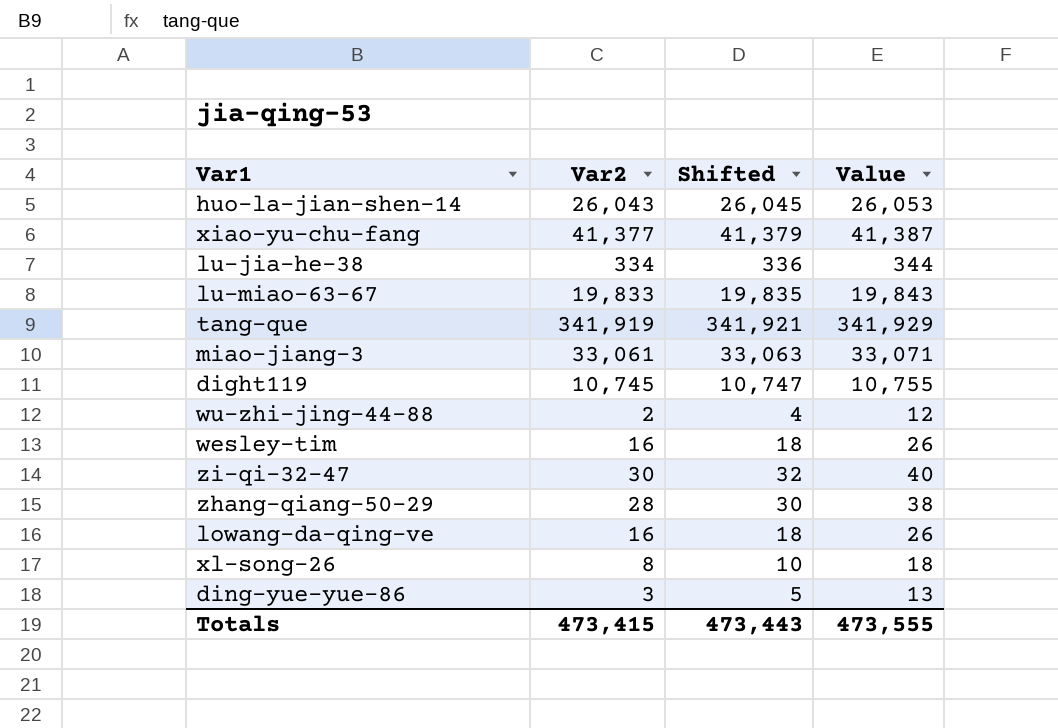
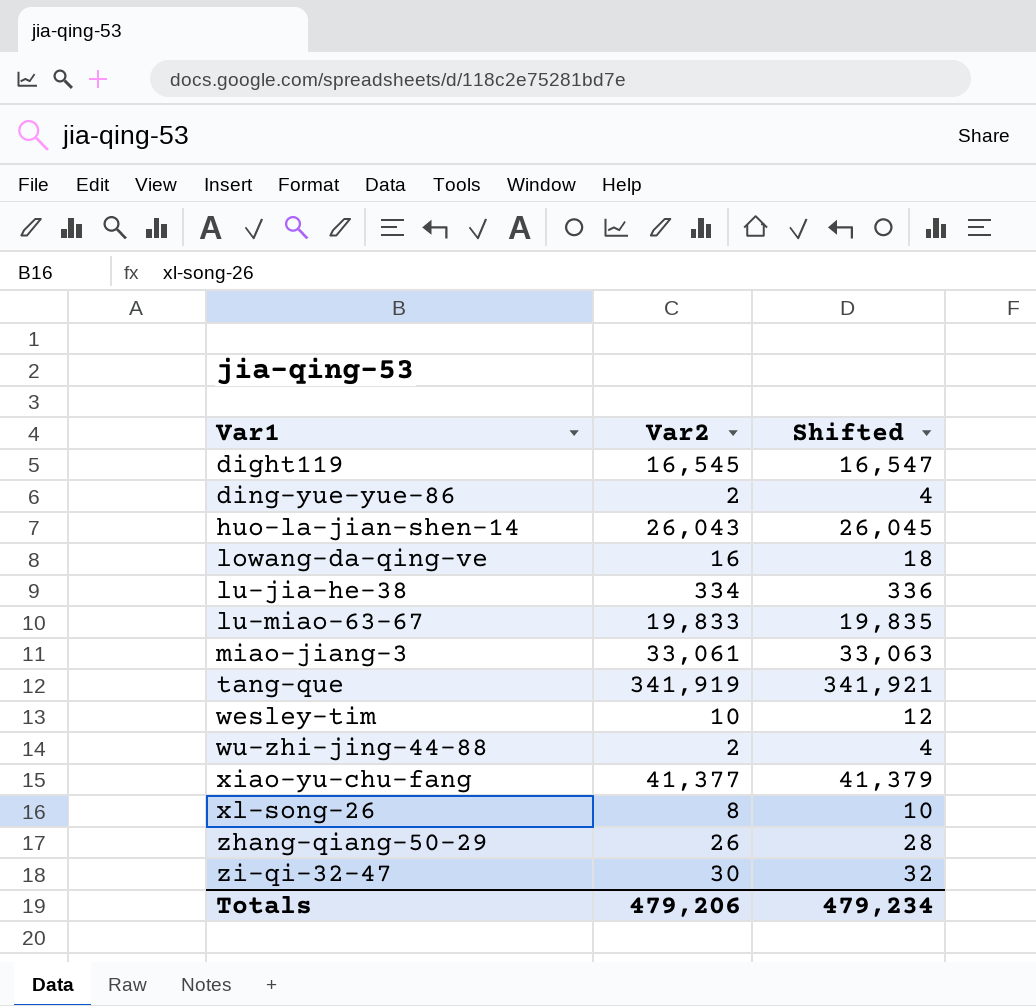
row order: none -> Var1 ascending
column Value | formula: [Var2] + 10 -> none
dight119 | Var2: 10,745 -> 16,545
dight119 | Shifted: 10,747 -> 16,547
ding-yue-yue-86 | Var2: 3 -> 2
ding-yue-yue-86 | Shifted: 5 -> 4
wesley-tim | Var2: 16 -> 10
wesley-tim | Shifted: 18 -> 12
zhang-qiang-50-29 | Var2: 28 -> 26
zhang-qiang-50-29 | Shifted: 30 -> 28
Totals | Var2: 473,415 -> 479,206
Totals | Shifted: 473,443 -> 479,234

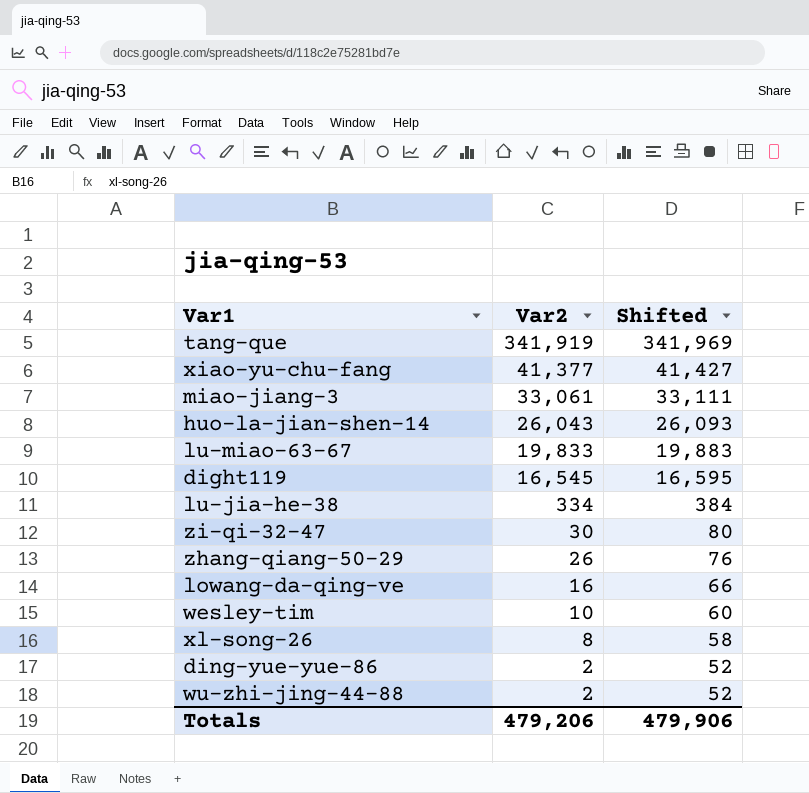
row order: Var1 ascending -> Var2 descending
column Shifted | formula: [Var2] + 2 -> [Var2] + 50
Totals | Shifted: 479,234 -> 479,906

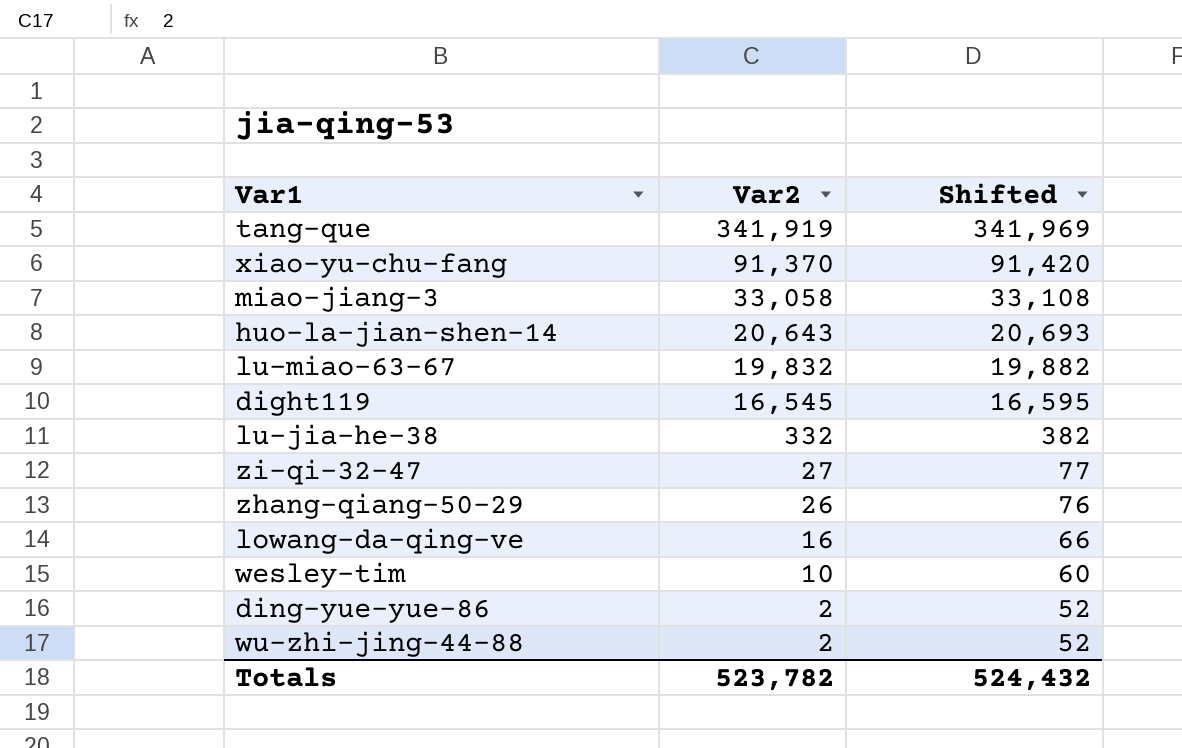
row xl-song-26: 8 | 58 -> none
xiao-yu-chu-fang | Var2: 41,377 -> 91,370
xiao-yu-chu-fang | Shifted: 41,427 -> 91,420
miao-jiang-3 | Var2: 33,061 -> 33,058
miao-jiang-3 | Shifted: 33,111 -> 33,108
huo-la-jian-shen-14 | Var2: 26,043 -> 20,643
huo-la-jian-shen-14 | Shifted: 26,093 -> 20,693
lu-miao-63-67 | Var2: 19,833 -> 19,832
lu-miao-63-67 | Shifted: 19,883 -> 19,882
lu-jia-he-38 | Var2: 334 -> 332
lu-jia-he-38 | Shifted: 384 -> 382
zi-qi-32-47 | Var2: 30 -> 27
zi-qi-32-47 | Shifted: 80 -> 77
Totals | Var2: 479,206 -> 523,782
Totals | Shifted: 479,906 -> 524,432

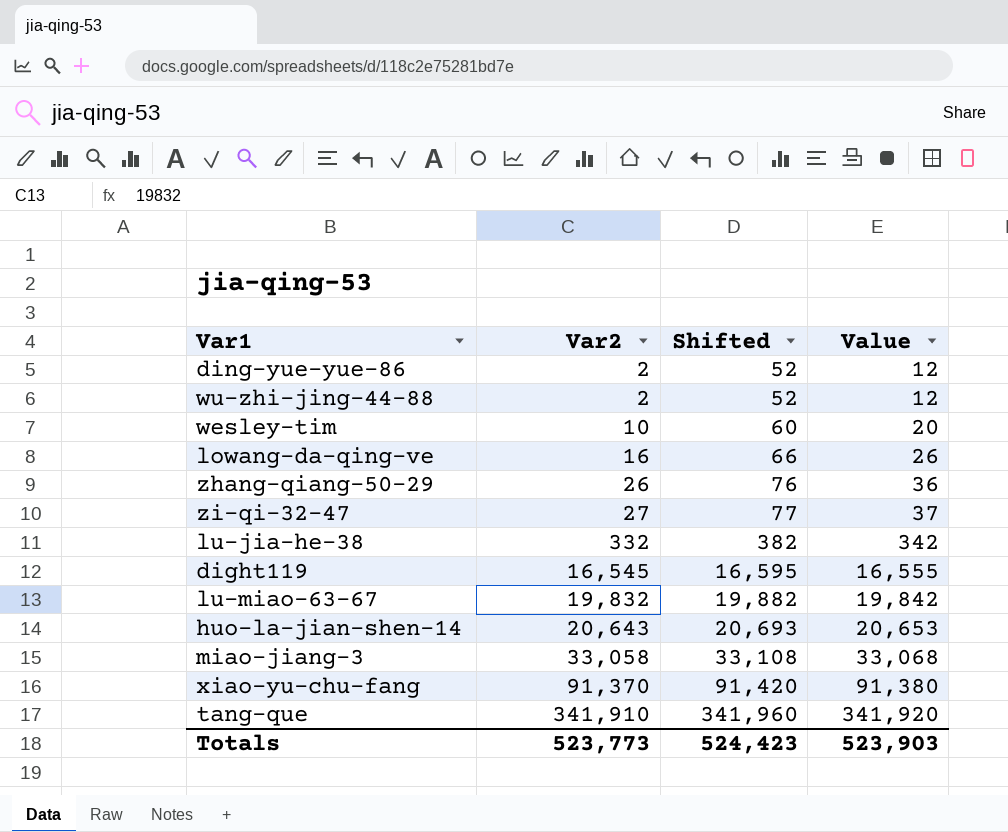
row order: Var2 descending -> Var2 ascending
column Value | formula: none -> [Var2] + 10
tang-que | Var2: 341,919 -> 341,910
tang-que | Shifted: 341,969 -> 341,960
Totals | Var2: 523,782 -> 523,773
Totals | Shifted: 524,432 -> 524,423

